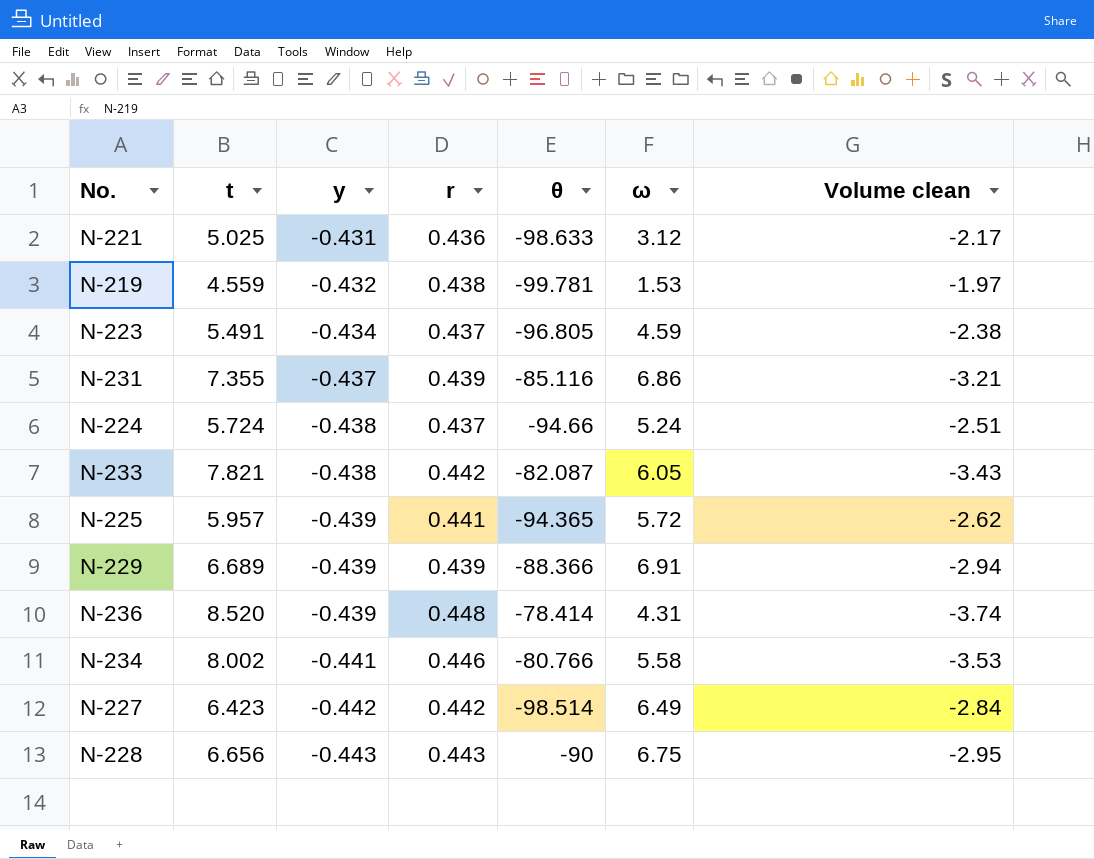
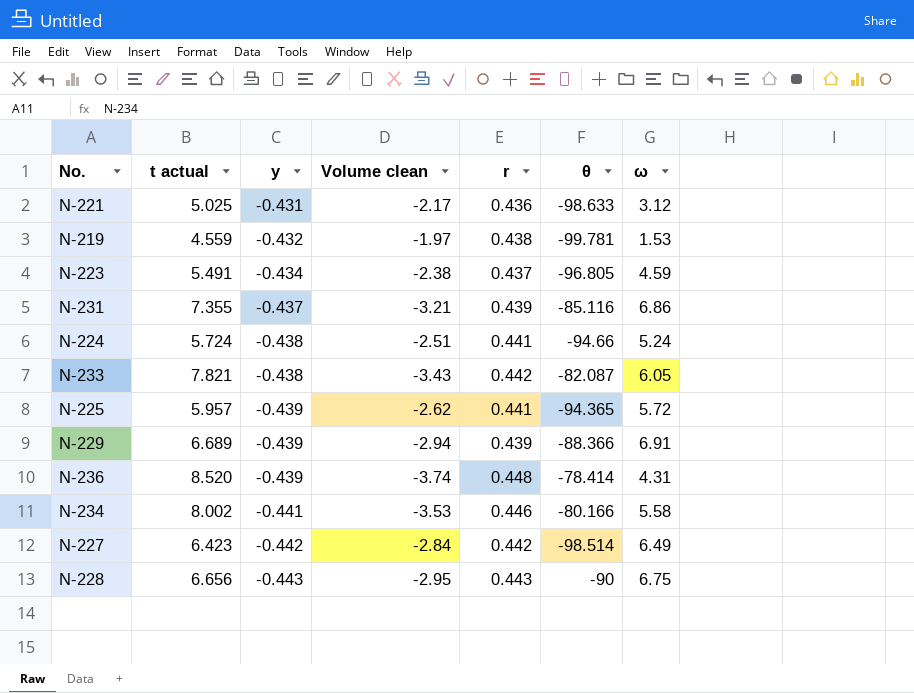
column name: t -> t actual
column Volume clean | position: 7 -> 4
N-224 | r: 0.437 -> 0.441
N-234 | θ: -80.766 -> -80.166

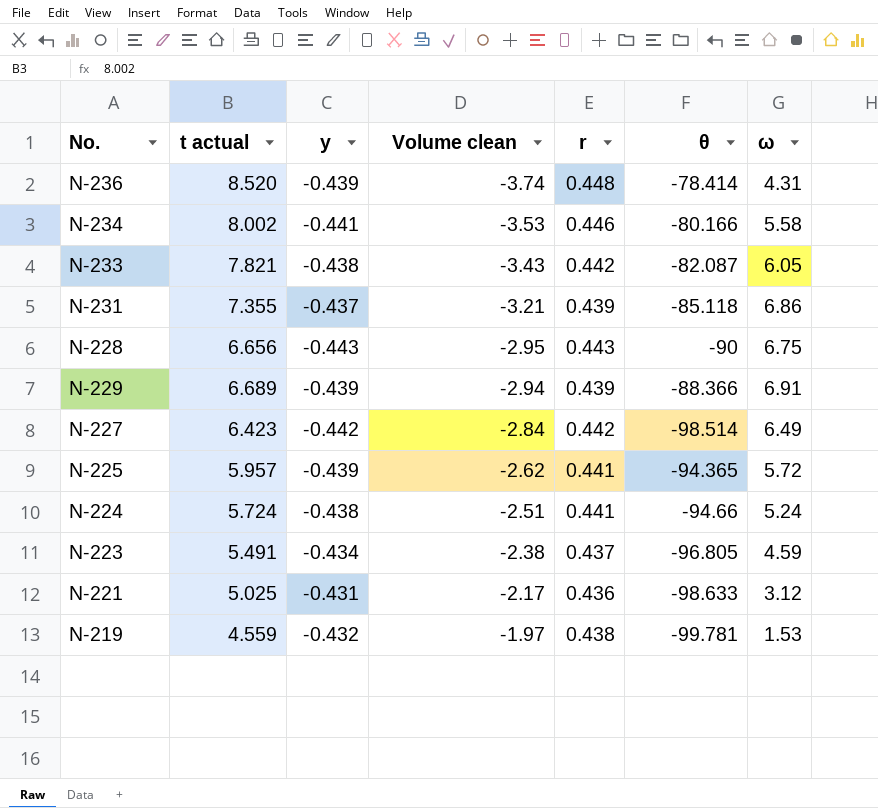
row order: y descending -> Volume clean ascending
N-231 | θ: -85.116 -> -85.118

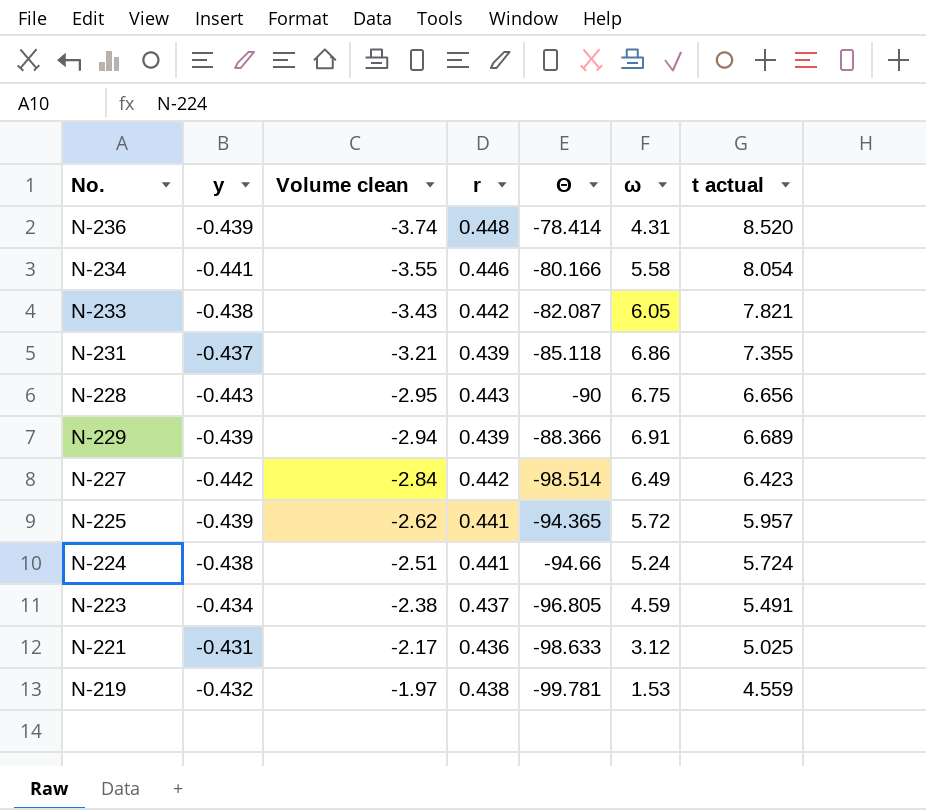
column name: θ -> Θ
column t actual | position: 2 -> 7
N-234 | Volume clean: -3.53 -> -3.55
N-234 | t actual: 8.002 -> 8.054

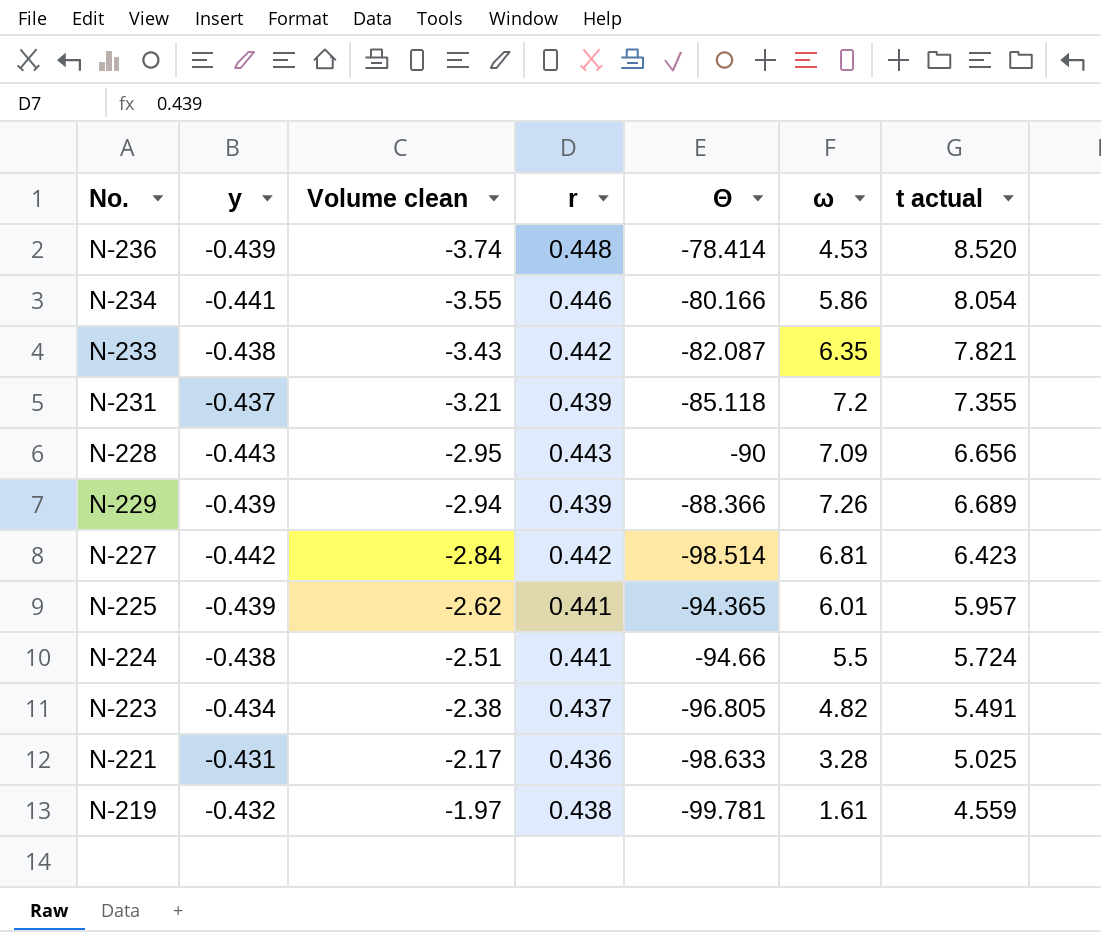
N-236 | ω: 4.31 -> 4.53
N-234 | ω: 5.58 -> 5.86
N-233 | ω: 6.05 -> 6.35
N-231 | ω: 6.86 -> 7.2
N-228 | ω: 6.75 -> 7.09
N-229 | ω: 6.91 -> 7.26
N-227 | ω: 6.49 -> 6.81
N-225 | ω: 5.72 -> 6.01
N-224 | ω: 5.24 -> 5.5
N-223 | ω: 4.59 -> 4.82
N-221 | ω: 3.12 -> 3.28
N-219 | ω: 1.53 -> 1.61

